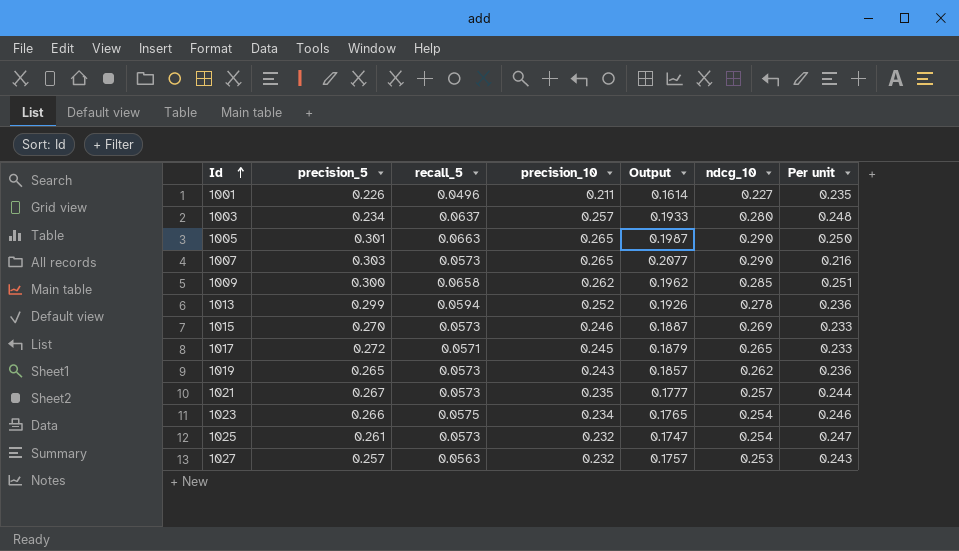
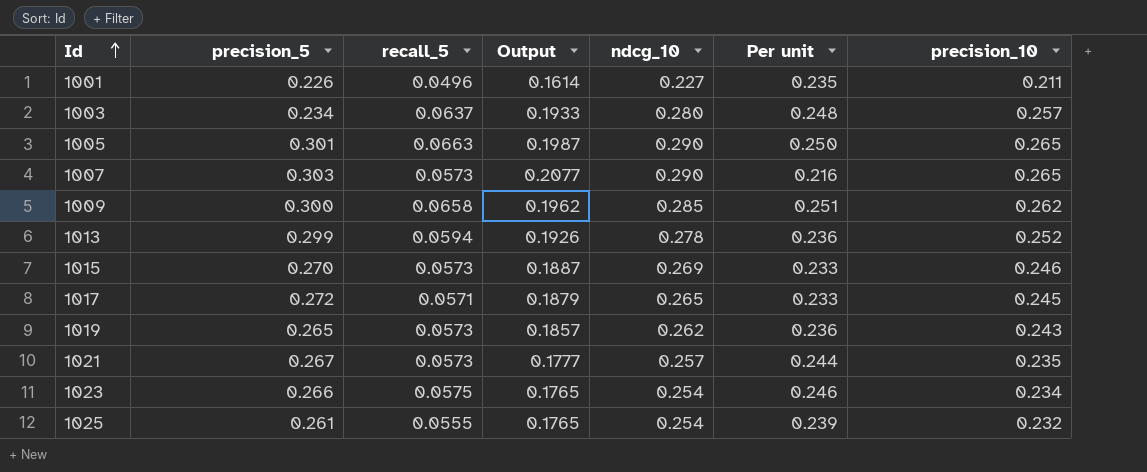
column precision_10 | position: 4 -> 7
row 1027: 0.257 | 0.0563 | 0.232 | 0.1757 | 0.253 | 0.243 -> none
1025 | recall_5: 0.0573 -> 0.0555
1025 | Output: 0.1747 -> 0.1765
1025 | Per unit: 0.247 -> 0.239

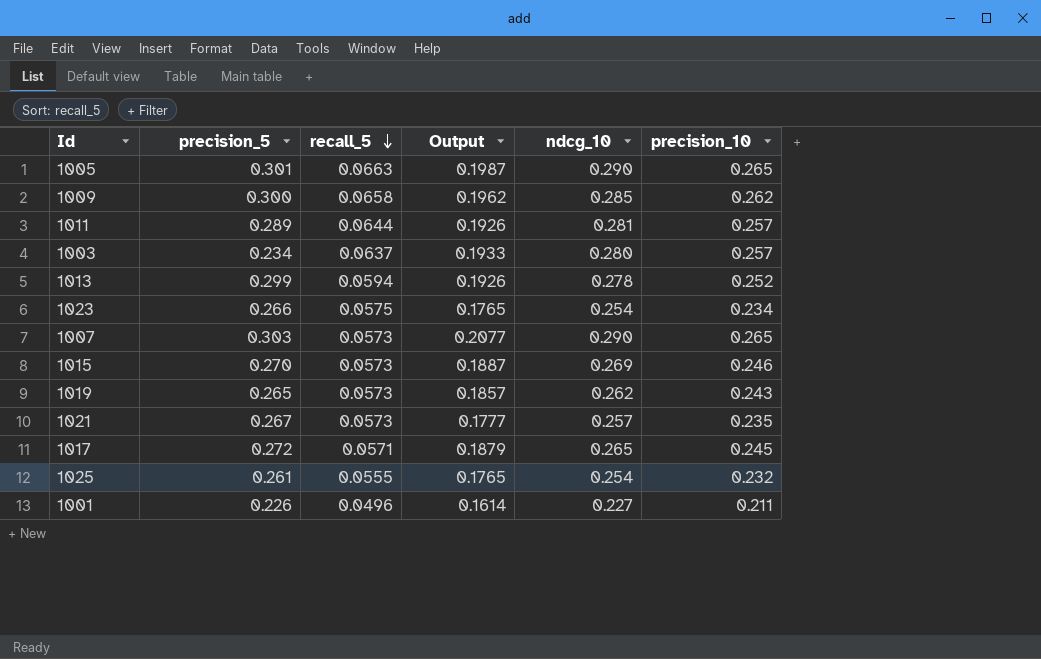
row order: Id ascending -> recall_5 descending
column Per unit | formula: [recall_5] / [precision_10] -> none
row 1011: none -> 0.289 | 0.0644 | 0.1926 | 0.281 | 0.257

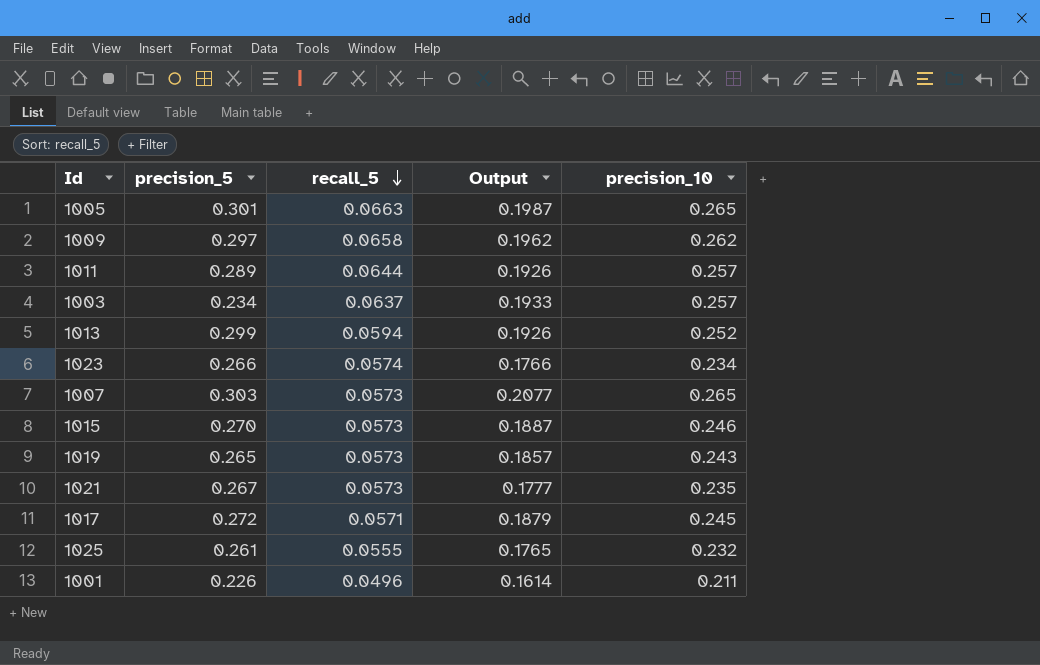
column ndcg_10 | position: 5 -> none
1009 | precision_5: 0.300 -> 0.297
1023 | recall_5: 0.0575 -> 0.0574
1023 | Output: 0.1765 -> 0.1766

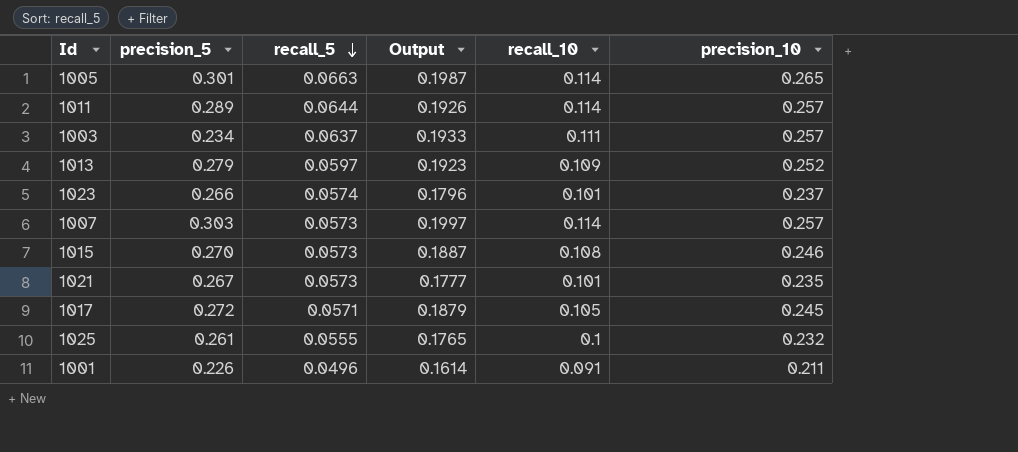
column recall_10 | position: none -> 5
row 1009: 0.297 | 0.0658 | 0.1962 | 0.262 -> none
row 1019: 0.265 | 0.0573 | 0.1857 | 0.243 -> none
1013 | precision_5: 0.299 -> 0.279
1013 | recall_5: 0.0594 -> 0.0597
1013 | Output: 0.1926 -> 0.1923
1023 | Output: 0.1766 -> 0.1796
1023 | precision_10: 0.234 -> 0.237
1007 | Output: 0.2077 -> 0.1997
1007 | precision_10: 0.265 -> 0.257

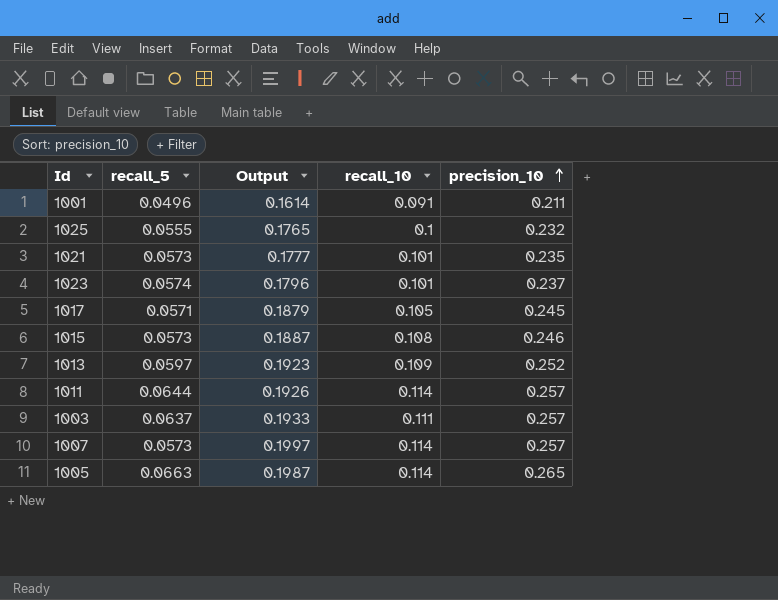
row order: recall_5 descending -> precision_10 ascending
column precision_5 | position: 2 -> none

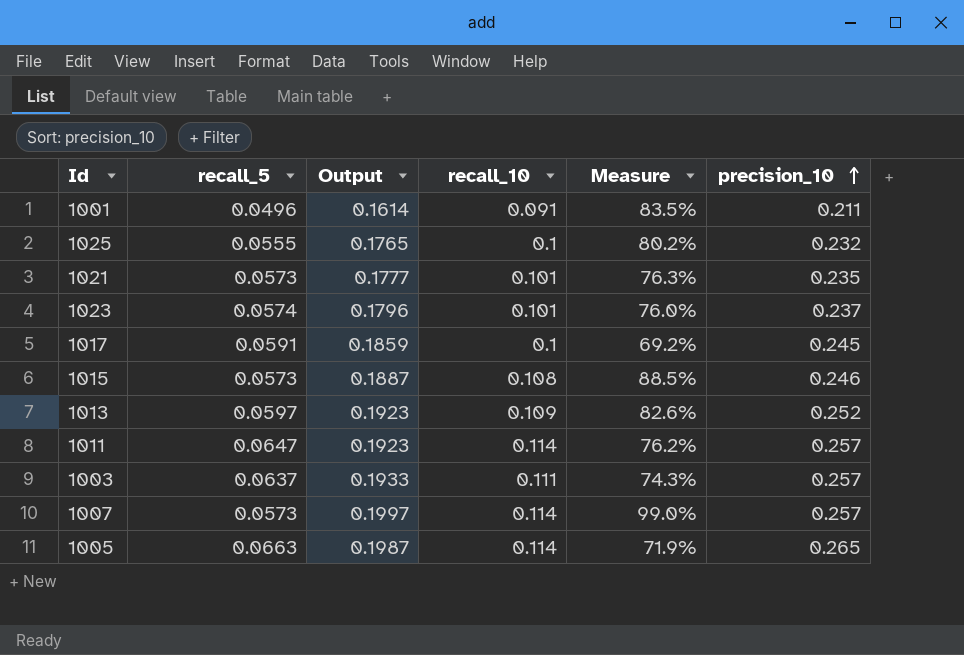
column Measure | formula: none -> ([recall_10] - [recall_5]) / [recall_5]
1017 | recall_5: 0.0571 -> 0.0591
1017 | Output: 0.1879 -> 0.1859
1017 | recall_10: 0.105 -> 0.1
1011 | recall_5: 0.0644 -> 0.0647
1011 | Output: 0.1926 -> 0.1923

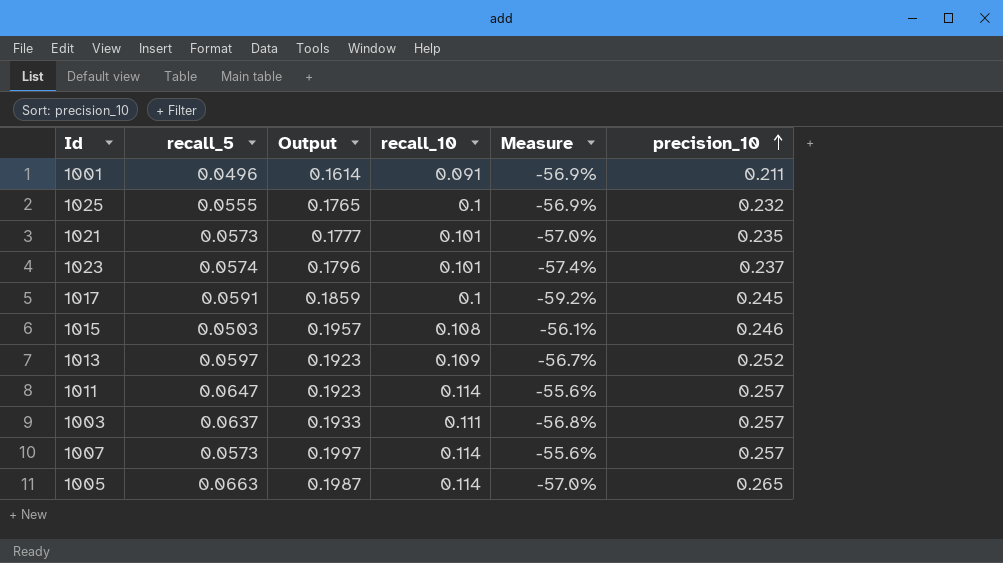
column Measure | formula: ([recall_10] - [recall_5]) / [recall_5] -> ([recall_10] - [precision_10]) / [precision_10]
1015 | recall_5: 0.0573 -> 0.0503
1015 | Output: 0.1887 -> 0.1957

